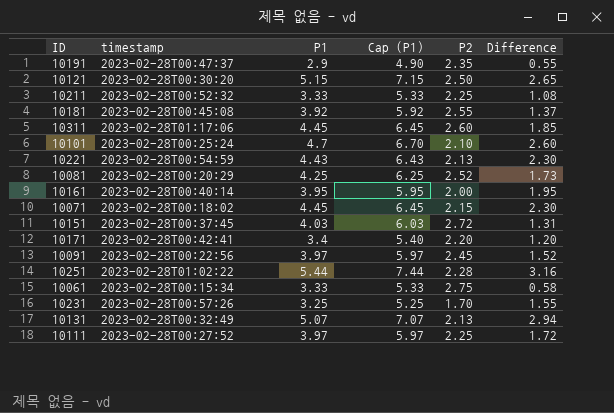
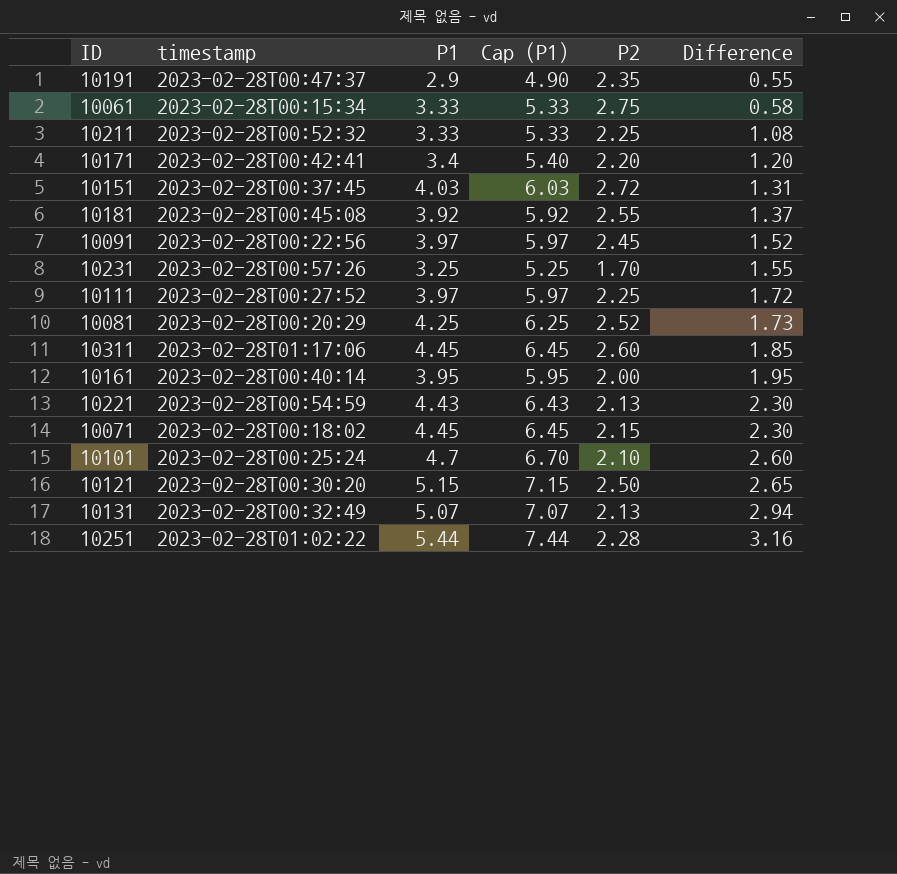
row order: none -> Difference ascending

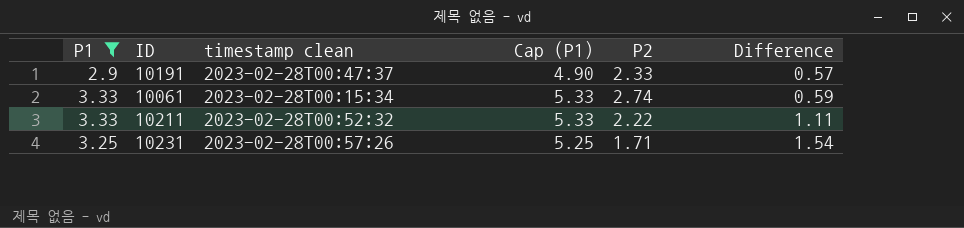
filter: none -> P1 <= 3.33
column P1 | position: 3 -> 1
column name: timestamp -> timestamp clean
10191 | P2: 2.35 -> 2.33
10191 | Difference: 0.55 -> 0.57
10061 | P2: 2.75 -> 2.74
10061 | Difference: 0.58 -> 0.59
10211 | P2: 2.25 -> 2.22
10211 | Difference: 1.08 -> 1.11
10231 | P2: 1.70 -> 1.71
10231 | Difference: 1.55 -> 1.54

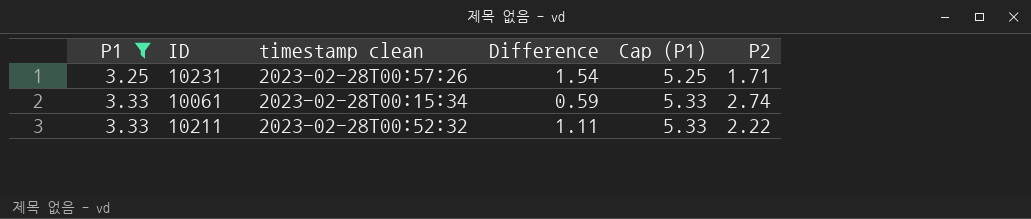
row order: Difference ascending -> P1 ascending
column Difference | position: 6 -> 4
row 10191: 2.9 | 2023-02-28T00:47:37 | 4.90 | 2.33 | 0.57 -> none

